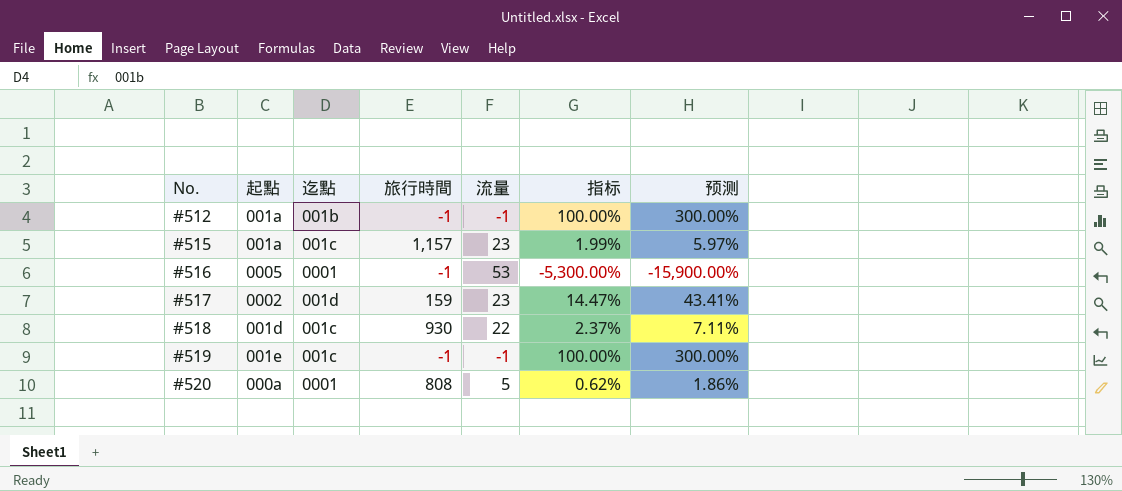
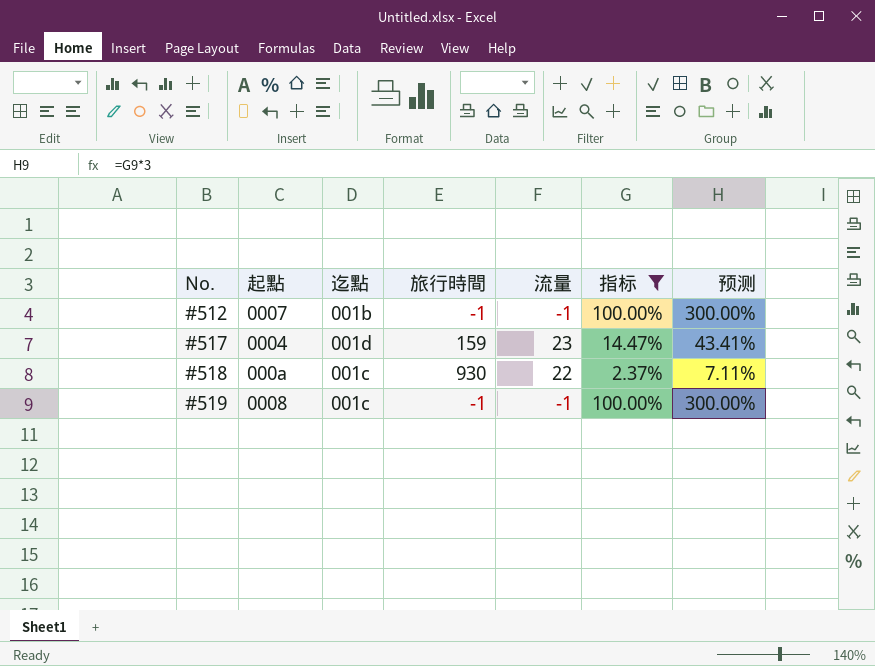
filter: none -> 指标 >= 2.37%
#512 | 起點: 001a -> 0007
#517 | 起點: 0002 -> 0004
#518 | 起點: 001d -> 000a
#519 | 起點: 001e -> 0008

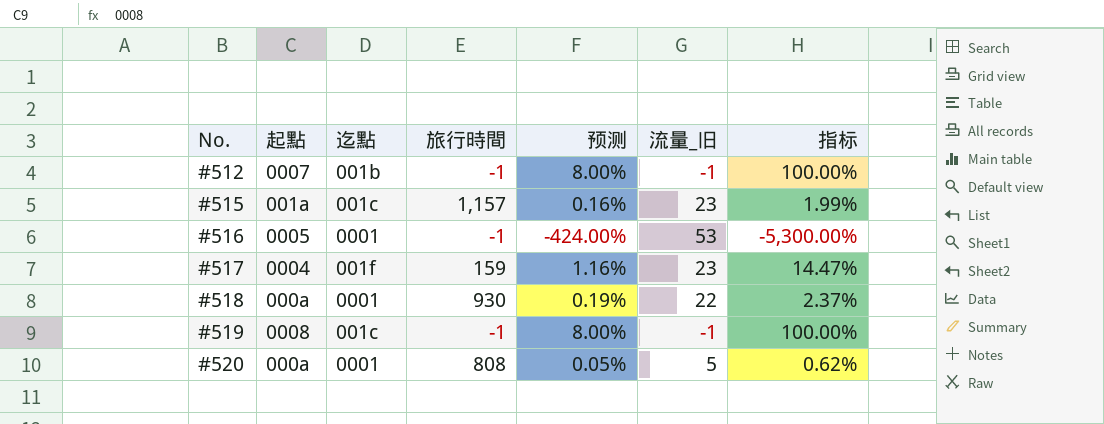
filter: 指标 >= 2.37% -> none
column 预测 | formula: [指标] * 3 -> [指标] * 0.08
column 预测 | position: 7 -> 5
column name: 流量 -> 流量_旧
#517 | 迄點: 001d -> 001f
#518 | 迄點: 001c -> 0001

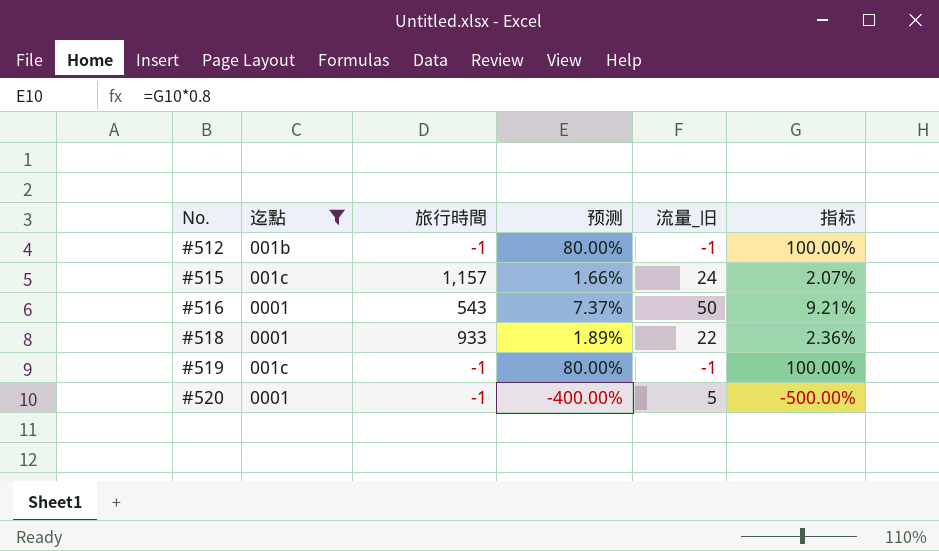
filter: none -> 迄點 != 001f
column 起點 | position: 2 -> none
column 预测 | formula: [指标] * 0.08 -> [指标] * 0.8
#515 | 流量_旧: 23 -> 24
#515 | 指标: 1.99% -> 2.07%
#516 | 旅行時間: -1 -> 543
#516 | 流量_旧: 53 -> 50
#516 | 指标: -5,300.00% -> 9.21%
#518 | 旅行時間: 930 -> 933
#518 | 指标: 2.37% -> 2.36%
#520 | 旅行時間: 808 -> -1
#520 | 指标: 0.62% -> -500.00%

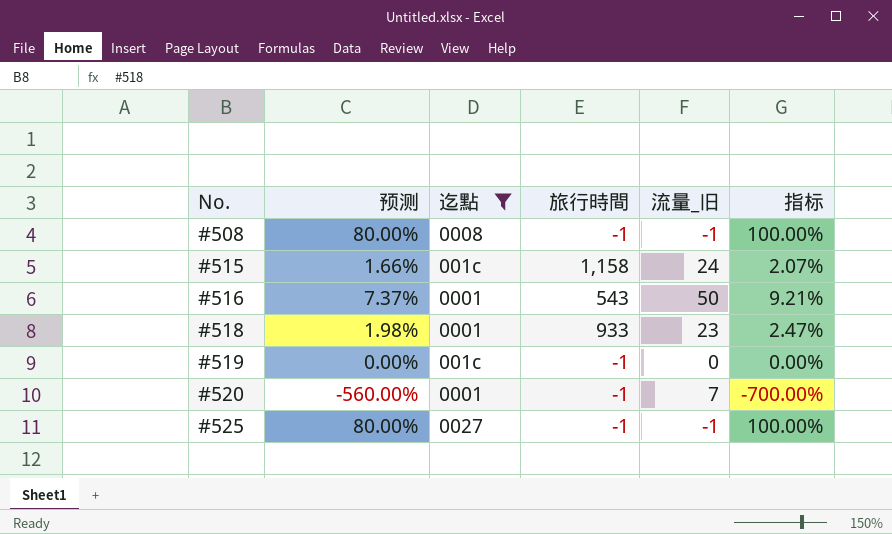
column 预测 | position: 4 -> 2
row #512: 001b | -1 | 80.00% | -1 | 100.00% -> none
row #508: none -> 80.00% | 0008 | -1 | -1 | 100.00%
#515 | 旅行時間: 1,157 -> 1,158
#518 | 预测: 1.89% -> 1.98%
#518 | 流量_旧: 22 -> 23
#518 | 指标: 2.36% -> 2.47%
#519 | 预测: 80.00% -> 0.00%
#519 | 流量_旧: -1 -> 0
#519 | 指标: 100.00% -> 0.00%
#520 | 预测: -400.00% -> -560.00%
#520 | 流量_旧: 5 -> 7
#520 | 指标: -500.00% -> -700.00%
row #525: none -> 80.00% | 0027 | -1 | -1 | 100.00%

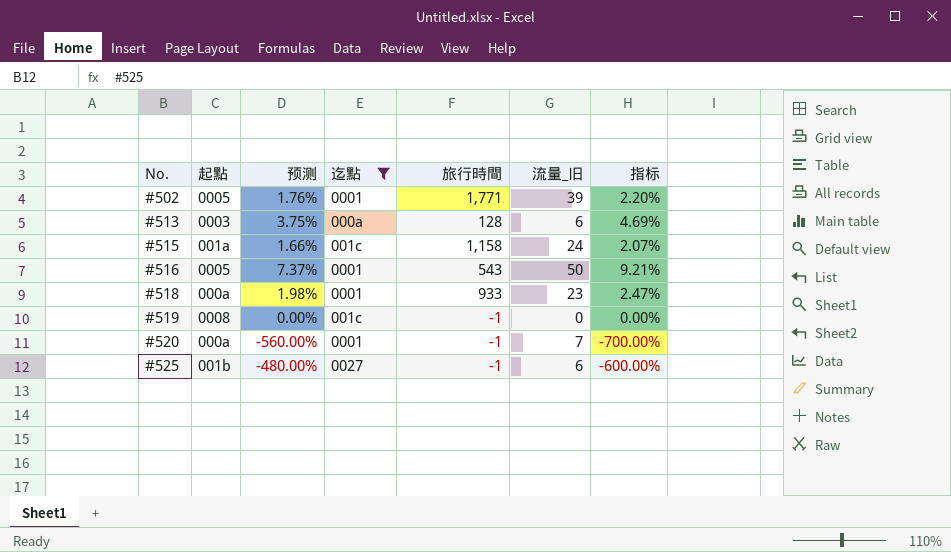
column 起點 | position: none -> 2
row #508: 80.00% | 0008 | -1 | -1 | 100.00% -> none
row #502: none -> 0005 | 1.76% | 0001 | 1,771 | 39 | 2.20%
row #513: none -> 0003 | 3.75% | 000a | 128 | 6 | 4.69%
#525 | 预测: 80.00% -> -480.00%
#525 | 流量_旧: -1 -> 6
#525 | 指标: 100.00% -> -600.00%

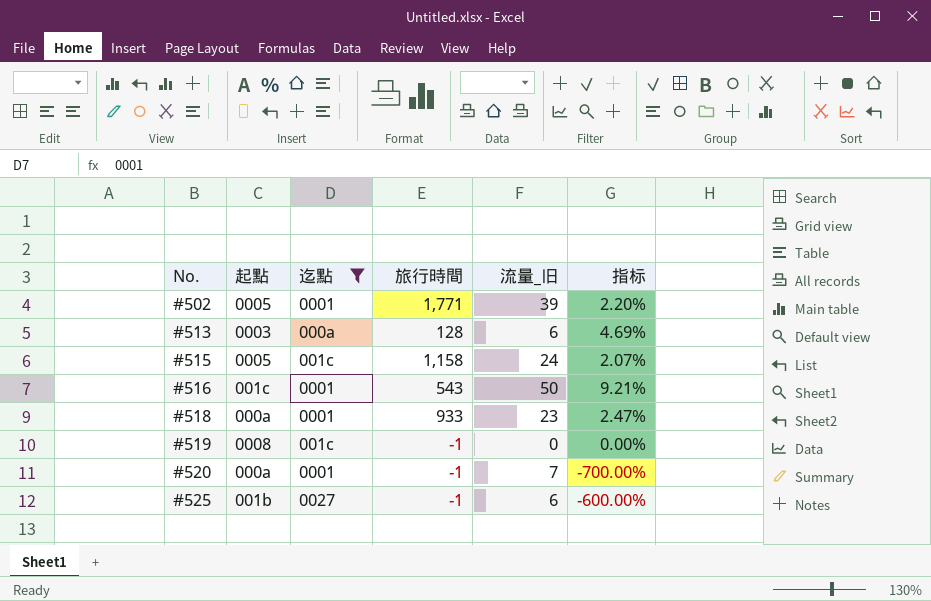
column 预测 | formula: [指标] * 0.8 -> none
#515 | 起點: 001a -> 0005
#516 | 起點: 0005 -> 001c

